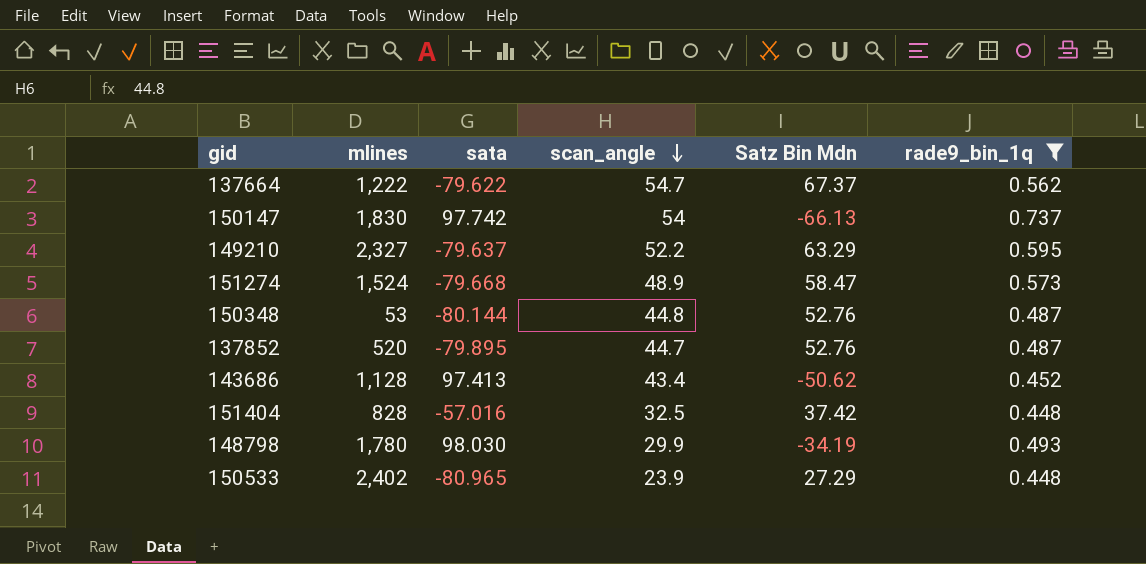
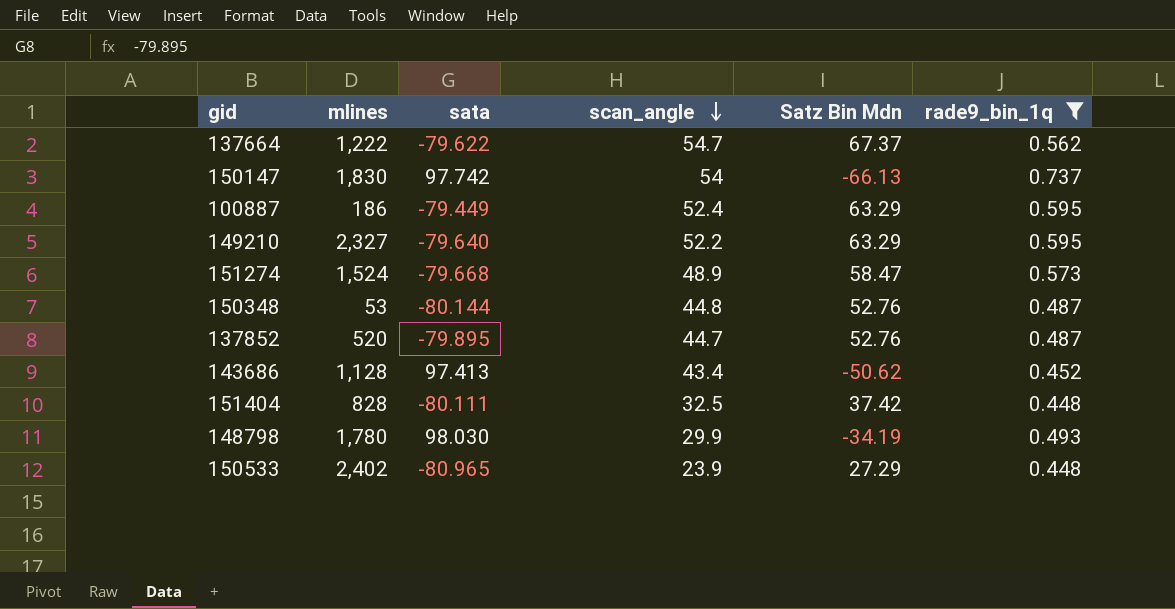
row 100887: none -> 186 | -79.449 | 52.4 | 63.29 | 0.595
149210 | sata: -79.637 -> -79.640
151404 | sata: -57.016 -> -80.111

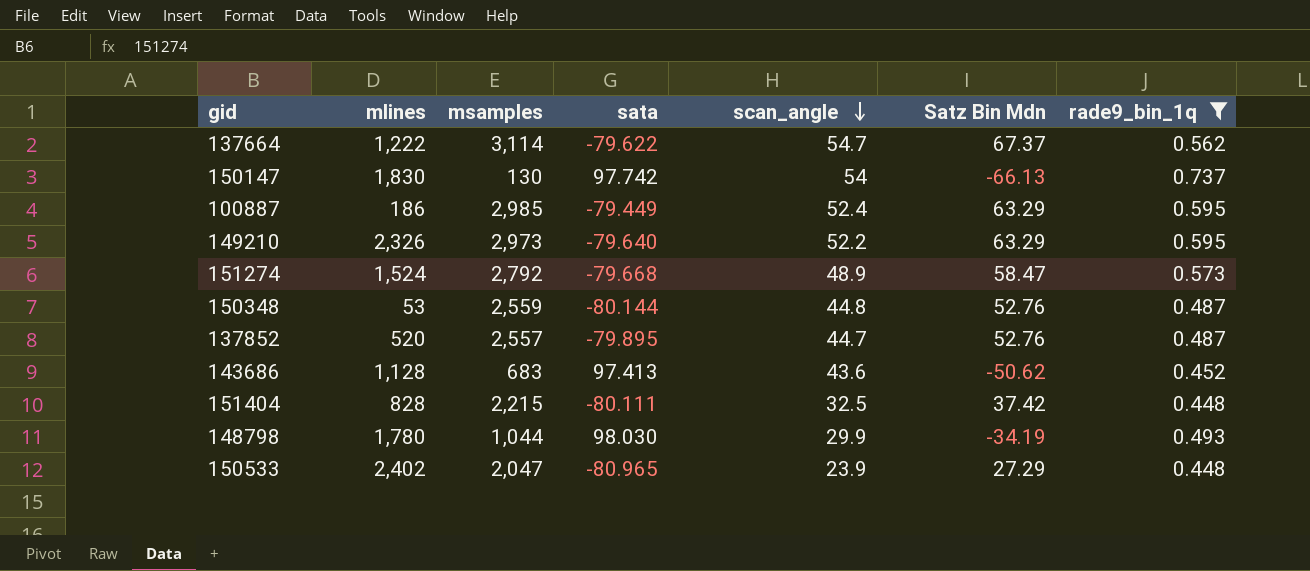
column msamples | position: none -> 3
149210 | mlines: 2,327 -> 2,326
143686 | scan_angle: 43.4 -> 43.6

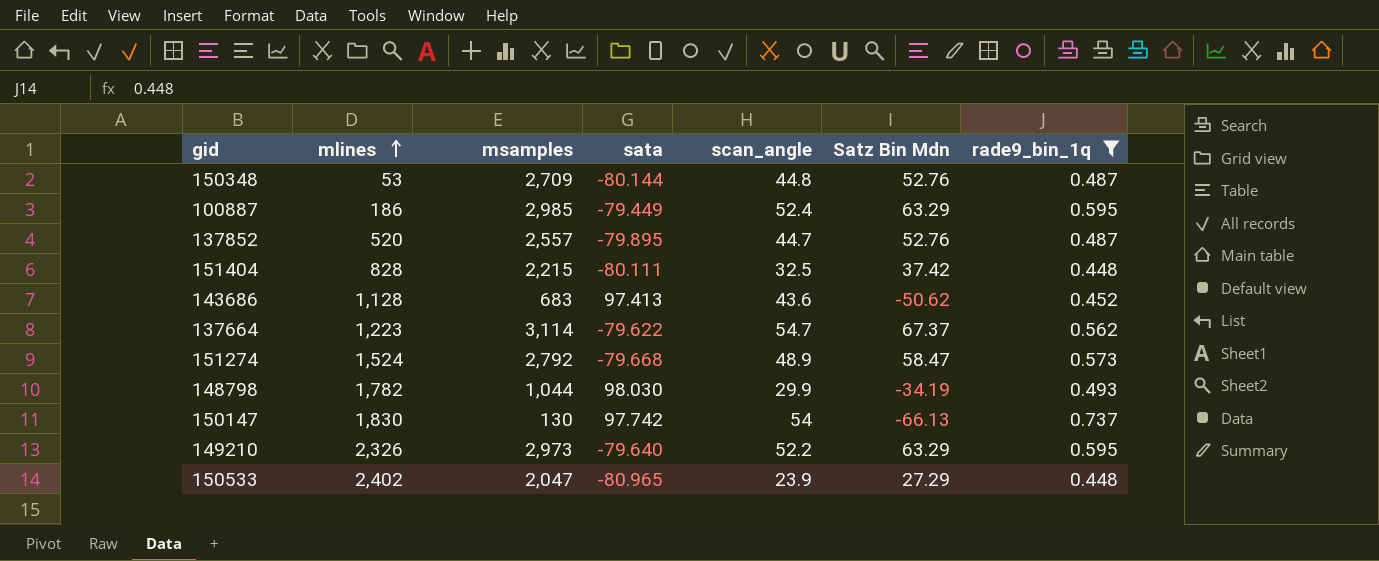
row order: scan_angle descending -> mlines ascending
150348 | msamples: 2,559 -> 2,709
137664 | mlines: 1,222 -> 1,223
148798 | mlines: 1,780 -> 1,782

